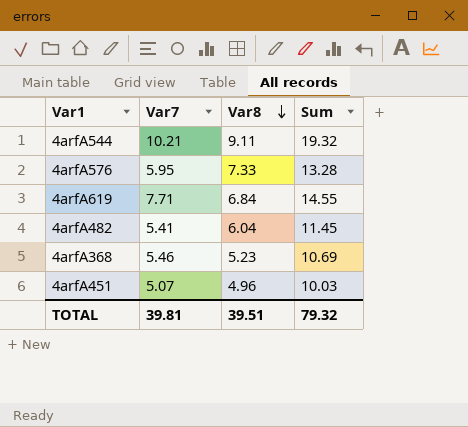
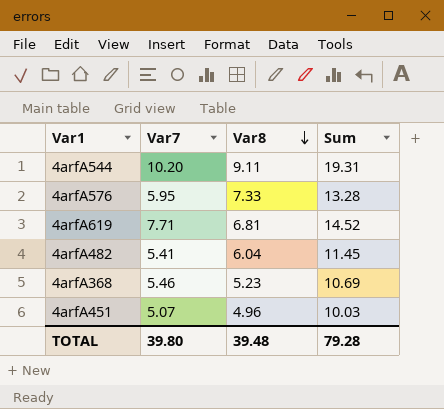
4arfA544 | Var7: 10.21 -> 10.20
4arfA544 | Sum: 19.32 -> 19.31
4arfA619 | Var8: 6.84 -> 6.81
4arfA619 | Sum: 14.55 -> 14.52
TOTAL | Var7: 39.81 -> 39.80
TOTAL | Var8: 39.51 -> 39.48
TOTAL | Sum: 79.32 -> 79.28

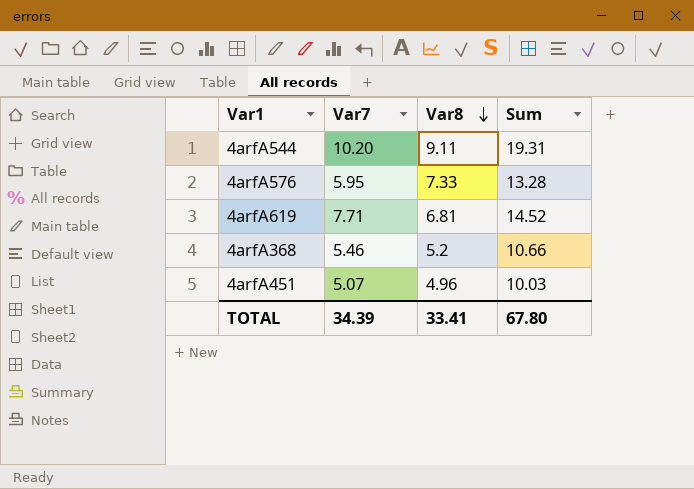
row 4arfA482: 5.41 | 6.04 | 11.45 -> none
4arfA368 | Var8: 5.23 -> 5.2
4arfA368 | Sum: 10.69 -> 10.66
TOTAL | Var7: 39.80 -> 34.39
TOTAL | Var8: 39.48 -> 33.41
TOTAL | Sum: 79.28 -> 67.80

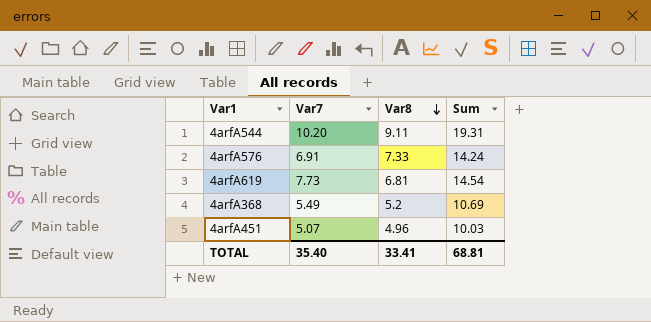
4arfA576 | Var7: 5.95 -> 6.91
4arfA576 | Sum: 13.28 -> 14.24
4arfA619 | Var7: 7.71 -> 7.73
4arfA619 | Sum: 14.52 -> 14.54
4arfA368 | Var7: 5.46 -> 5.49
4arfA368 | Sum: 10.66 -> 10.69
TOTAL | Var7: 34.39 -> 35.40
TOTAL | Sum: 67.80 -> 68.81

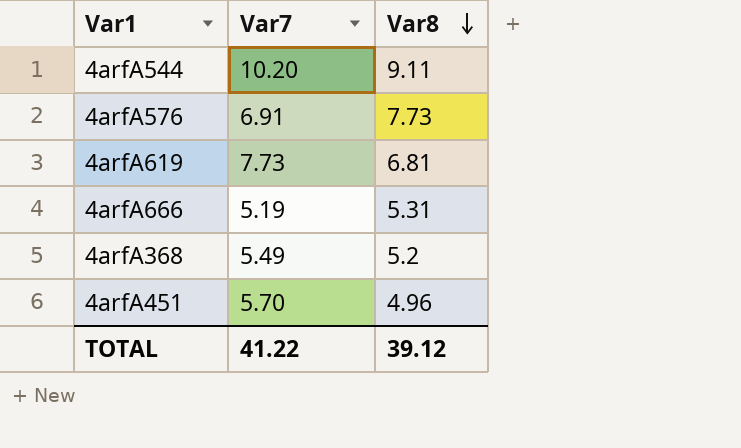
column Sum | formula: [Var7] + [Var8] -> none
4arfA576 | Var8: 7.33 -> 7.73
row 4arfA666: none -> 5.19 | 5.31
4arfA451 | Var7: 5.07 -> 5.70
TOTAL | Var7: 35.40 -> 41.22
TOTAL | Var8: 33.41 -> 39.12

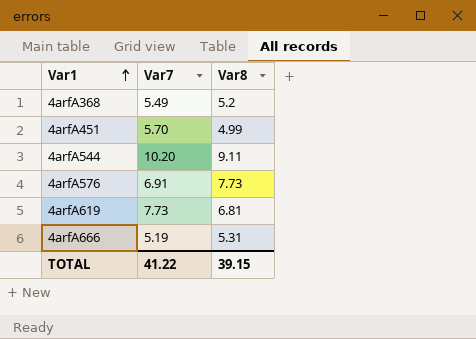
row order: Var8 descending -> Var1 ascending
4arfA451 | Var8: 4.96 -> 4.99
TOTAL | Var8: 39.12 -> 39.15

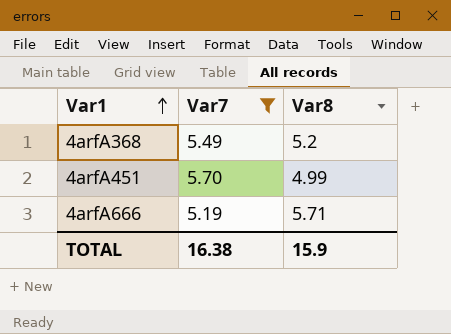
filter: none -> Var7 <= 5.70
4arfA666 | Var8: 5.31 -> 5.71
TOTAL | Var7: 41.22 -> 16.38
TOTAL | Var8: 39.15 -> 15.9

